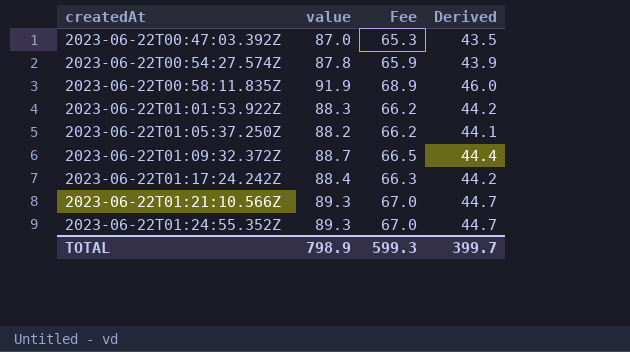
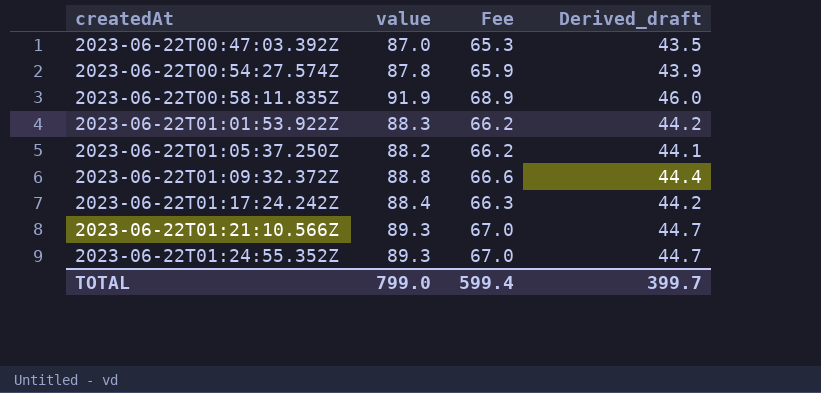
column name: Derived -> Derived_draft
2023-06-22T01:09:32.372Z | value: 88.7 -> 88.8
2023-06-22T01:09:32.372Z | Fee: 66.5 -> 66.6
TOTAL | value: 798.9 -> 799.0
TOTAL | Fee: 599.3 -> 599.4

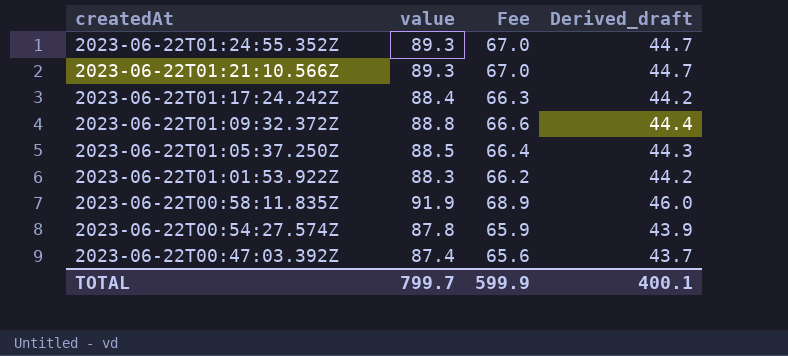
row order: createdAt ascending -> createdAt descending
2023-06-22T01:05:37.250Z | value: 88.2 -> 88.5
2023-06-22T01:05:37.250Z | Fee: 66.2 -> 66.4
2023-06-22T01:05:37.250Z | Derived_draft: 44.1 -> 44.3
2023-06-22T00:47:03.392Z | value: 87.0 -> 87.4
2023-06-22T00:47:03.392Z | Fee: 65.3 -> 65.6
2023-06-22T00:47:03.392Z | Derived_draft: 43.5 -> 43.7
TOTAL | value: 799.0 -> 799.7
TOTAL | Fee: 599.4 -> 599.9
TOTAL | Derived_draft: 399.7 -> 400.1

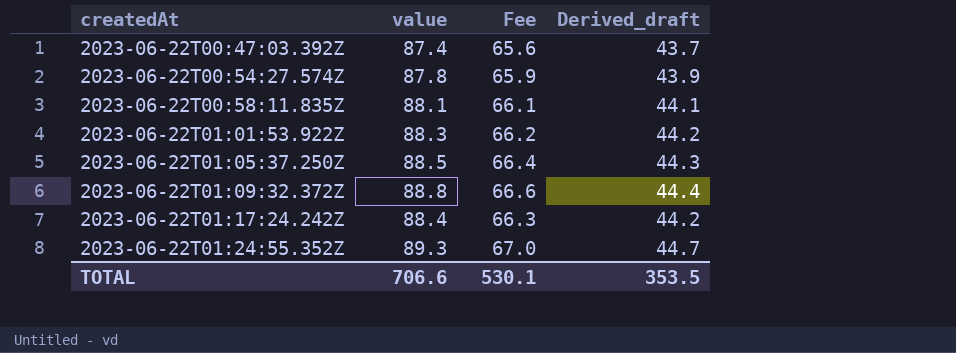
row order: createdAt descending -> createdAt ascending
row 2023-06-22T01:21:10.566Z: 89.3 | 67.0 | 44.7 -> none
2023-06-22T00:58:11.835Z | value: 91.9 -> 88.1
2023-06-22T00:58:11.835Z | Fee: 68.9 -> 66.1
2023-06-22T00:58:11.835Z | Derived_draft: 46.0 -> 44.1
TOTAL | value: 799.7 -> 706.6
TOTAL | Fee: 599.9 -> 530.1
TOTAL | Derived_draft: 400.1 -> 353.5

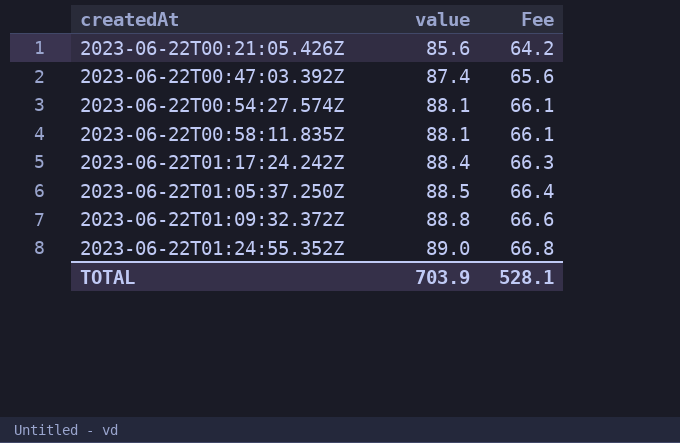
row order: createdAt ascending -> value ascending
column Derived_draft | formula: [value] * 0.5 -> none
row 2023-06-22T01:01:53.922Z: 88.3 | 66.2 | 44.2 -> none
row 2023-06-22T00:21:05.426Z: none -> 85.6 | 64.2
2023-06-22T00:54:27.574Z | value: 87.8 -> 88.1
2023-06-22T00:54:27.574Z | Fee: 65.9 -> 66.1
2023-06-22T01:24:55.352Z | value: 89.3 -> 89.0
2023-06-22T01:24:55.352Z | Fee: 67.0 -> 66.8
TOTAL | value: 706.6 -> 703.9
TOTAL | Fee: 530.1 -> 528.1

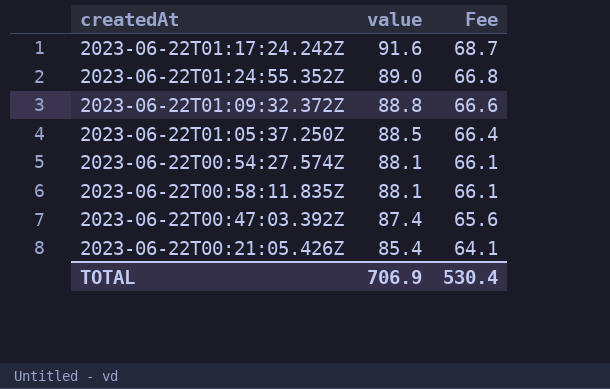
row order: value ascending -> value descending
2023-06-22T01:17:24.242Z | value: 88.4 -> 91.6
2023-06-22T01:17:24.242Z | Fee: 66.3 -> 68.7
2023-06-22T00:21:05.426Z | value: 85.6 -> 85.4
2023-06-22T00:21:05.426Z | Fee: 64.2 -> 64.1
TOTAL | value: 703.9 -> 706.9
TOTAL | Fee: 528.1 -> 530.4

